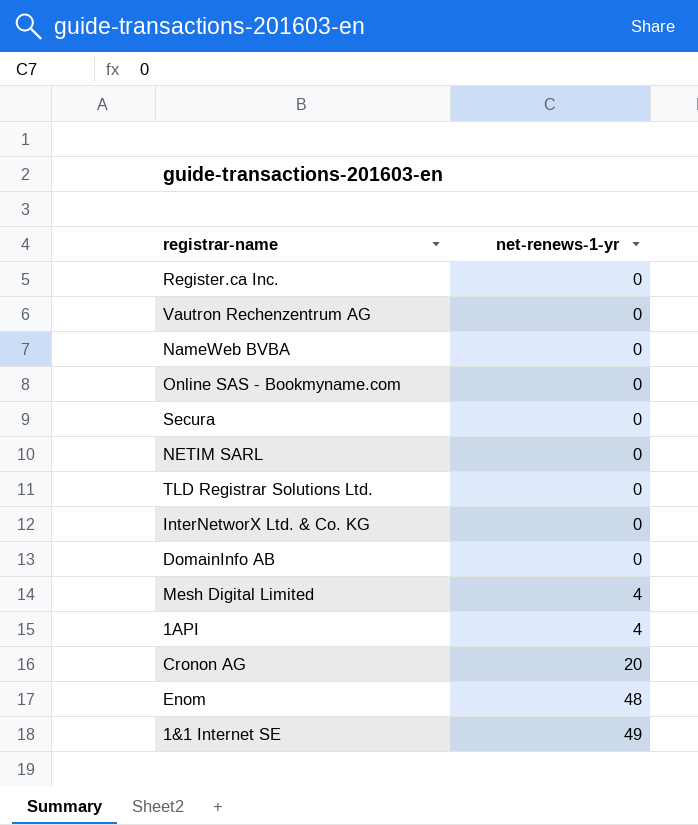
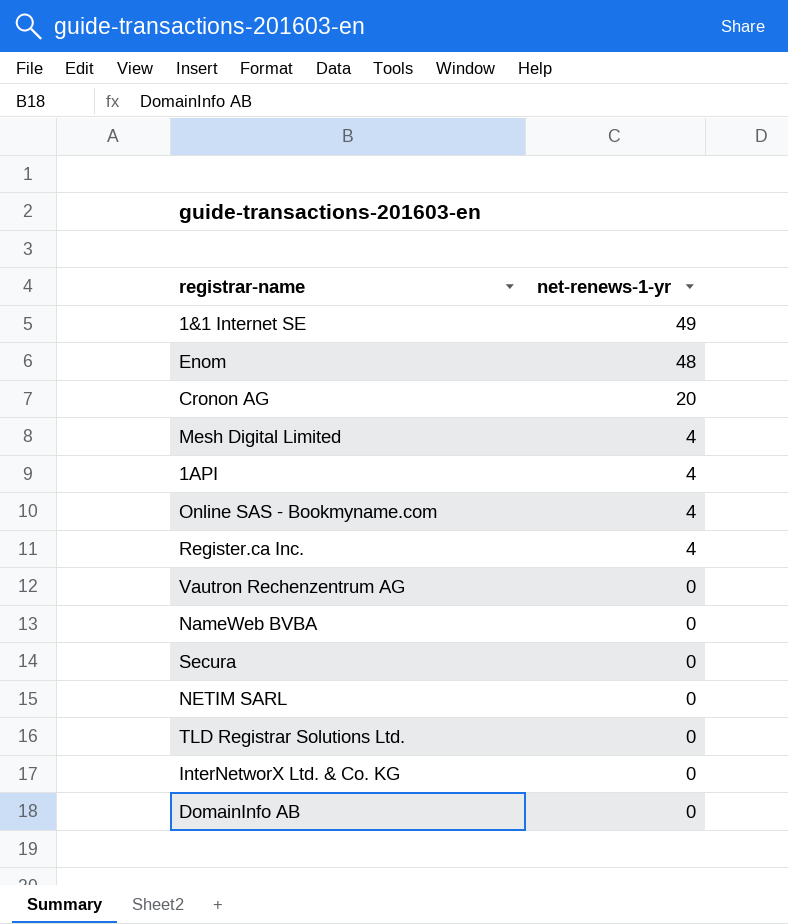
row order: net-renews-1-yr ascending -> net-renews-1-yr descending
Online SAS - Bookmyname.com | net-renews-1-yr: 0 -> 4
Register.ca Inc. | net-renews-1-yr: 0 -> 4

